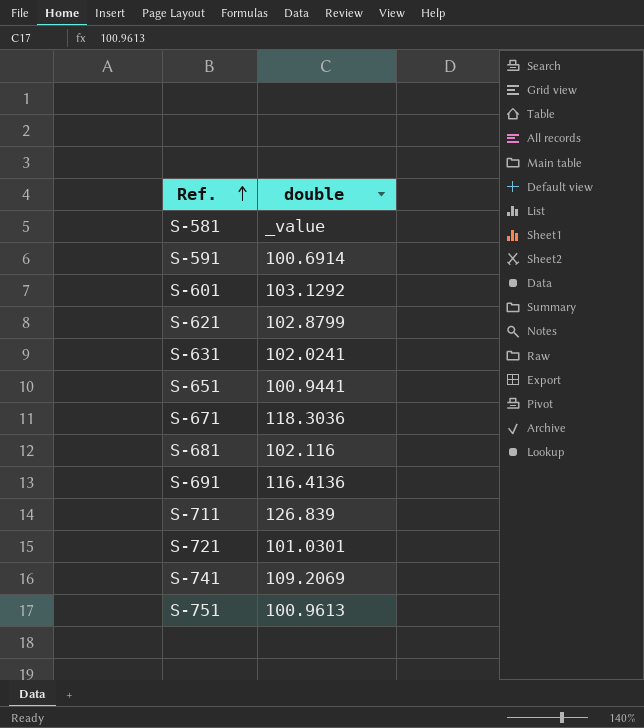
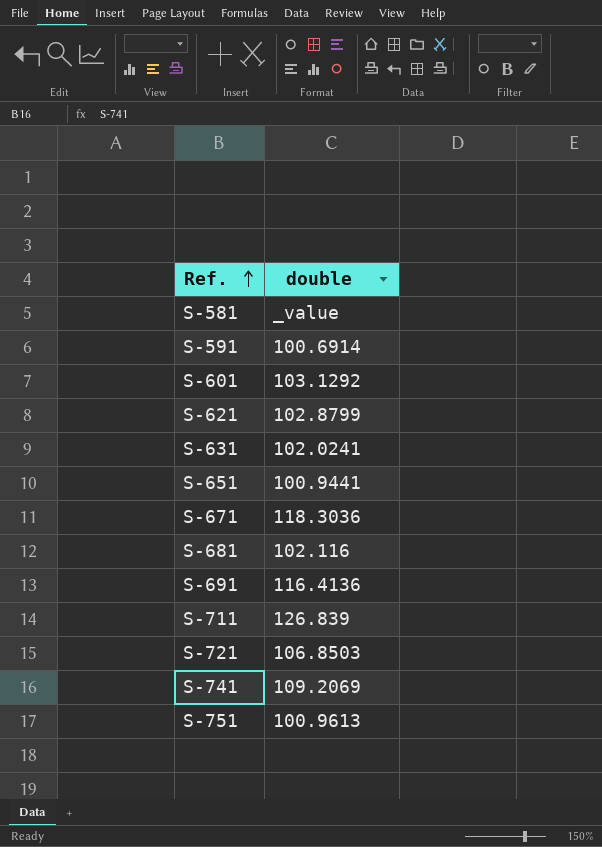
S-721 | double: 101.0301 -> 106.8503

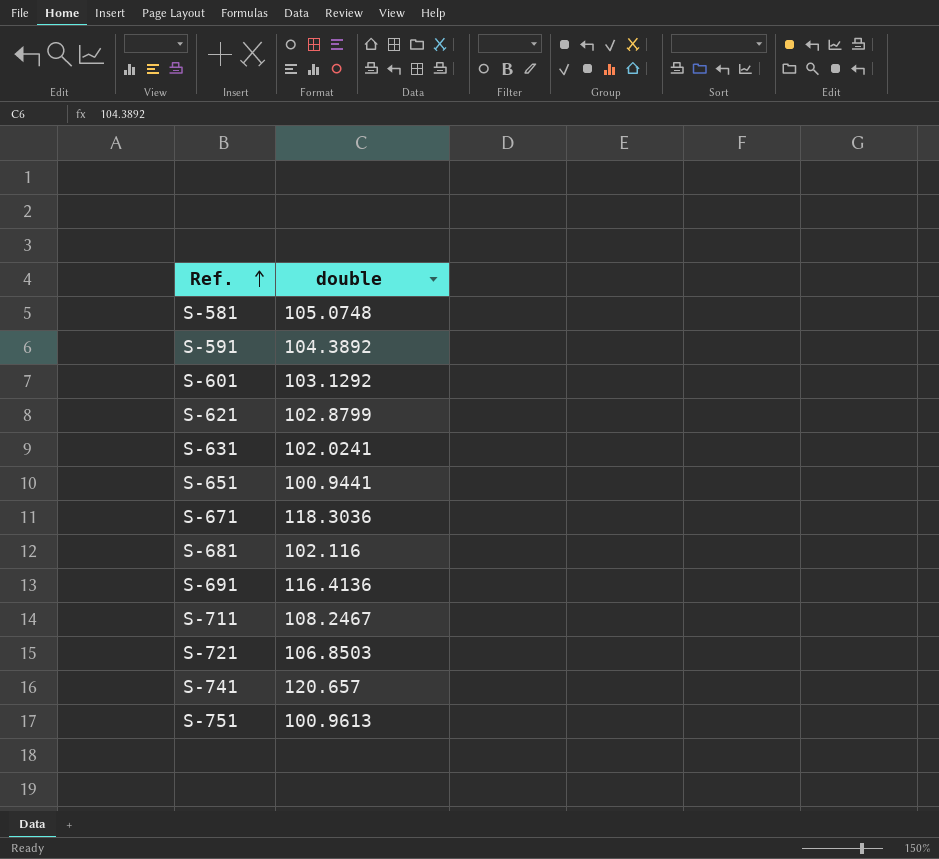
S-581 | double: _value -> 105.0748
S-591 | double: 100.6914 -> 104.3892
S-711 | double: 126.839 -> 108.2467
S-741 | double: 109.2069 -> 120.657

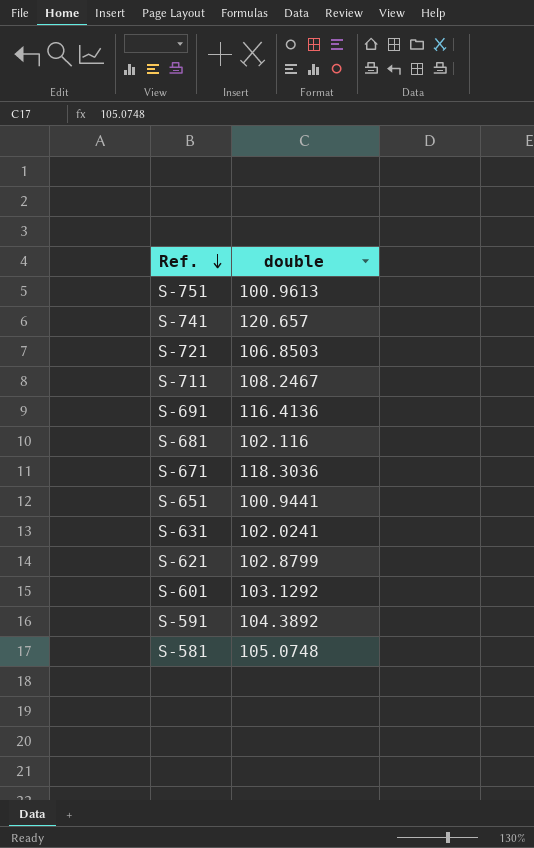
row order: Ref. ascending -> Ref. descending

